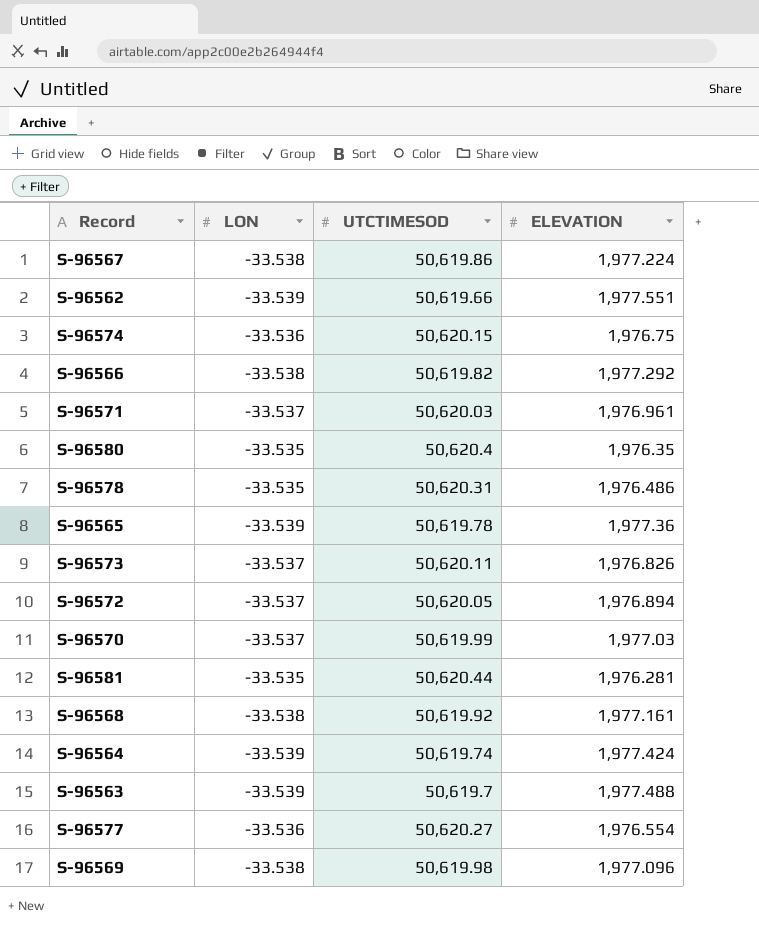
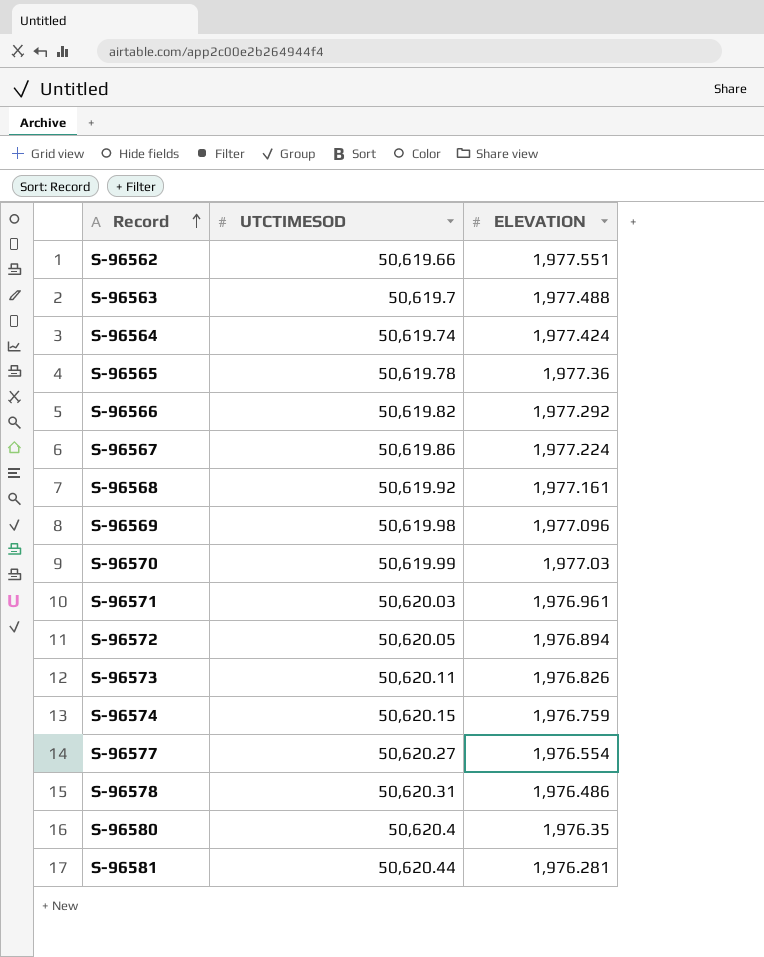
row order: none -> Record ascending
column LON | position: 2 -> none
S-96574 | ELEVATION: 1,976.75 -> 1,976.759

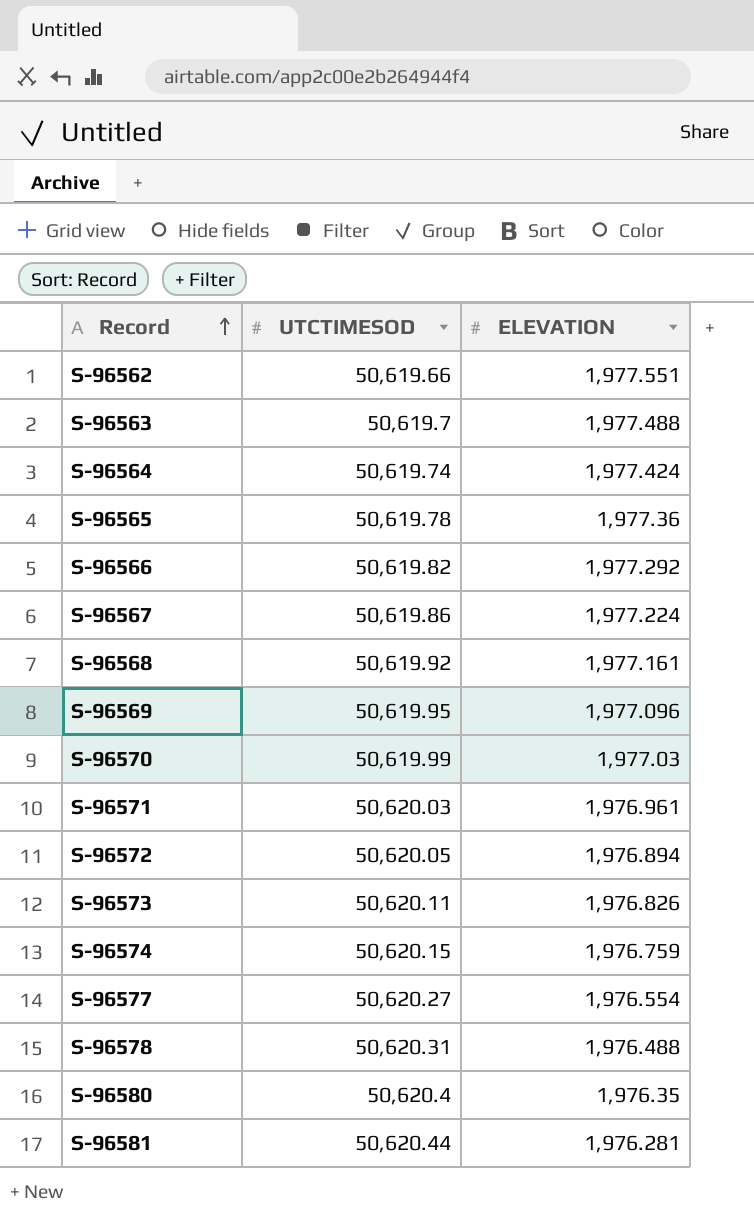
S-96569 | UTCTIMESOD: 50,619.98 -> 50,619.95
S-96578 | ELEVATION: 1,976.486 -> 1,976.488

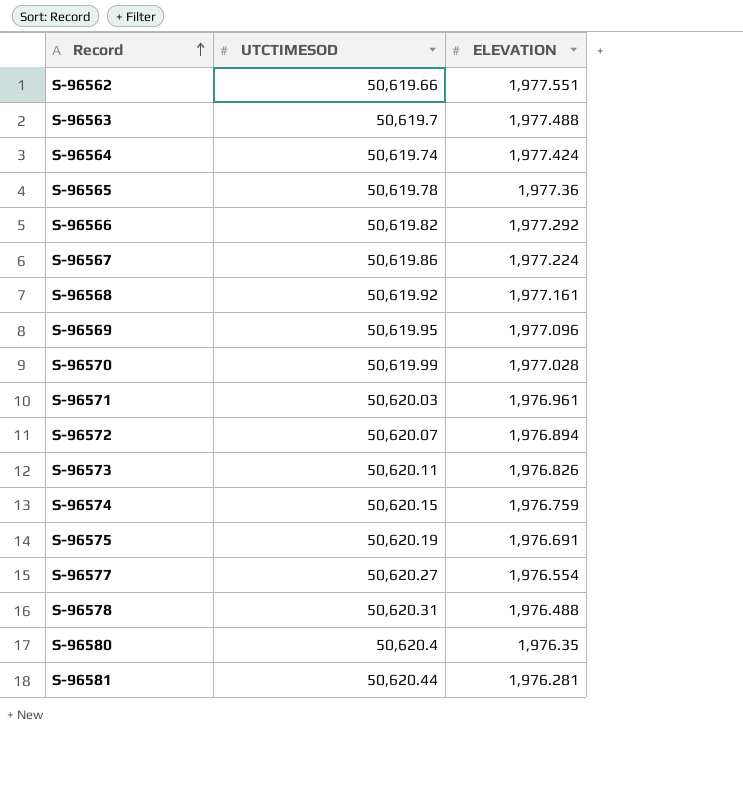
S-96570 | ELEVATION: 1,977.03 -> 1,977.028
S-96572 | UTCTIMESOD: 50,620.05 -> 50,620.07
row S-96575: none -> 50,620.19 | 1,976.691

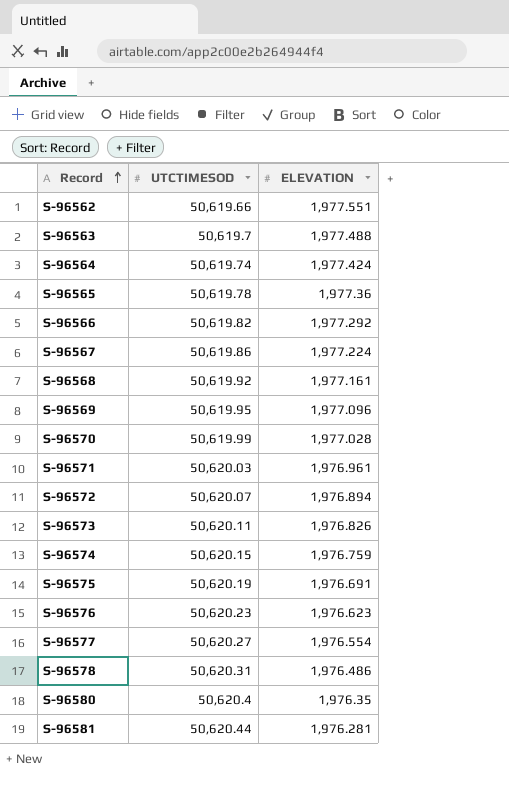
row S-96576: none -> 50,620.23 | 1,976.623
S-96578 | ELEVATION: 1,976.488 -> 1,976.486

